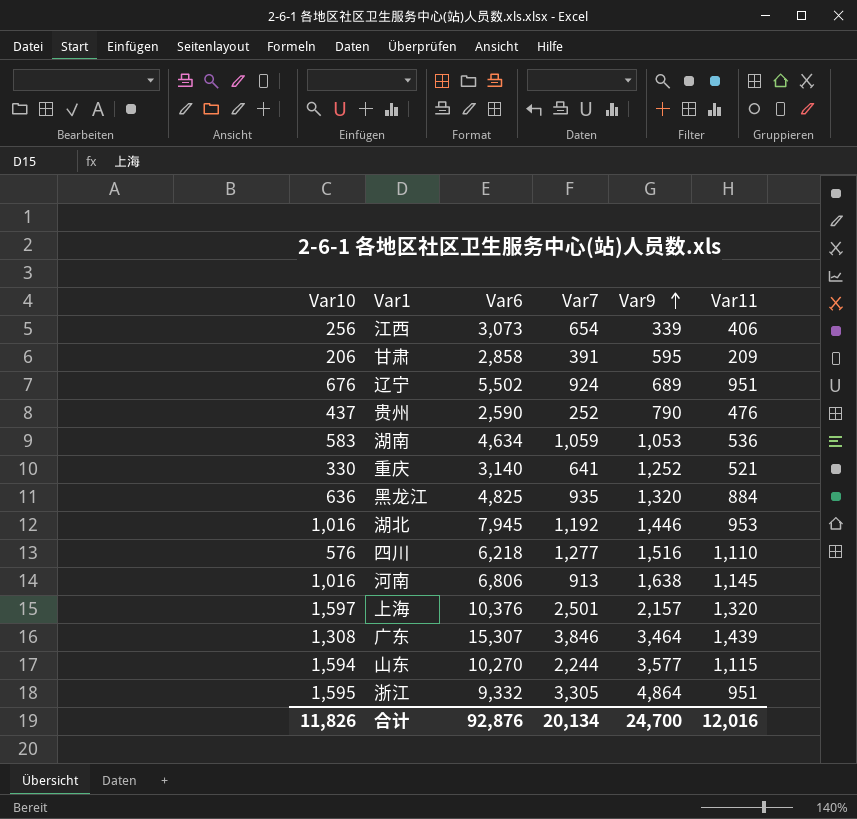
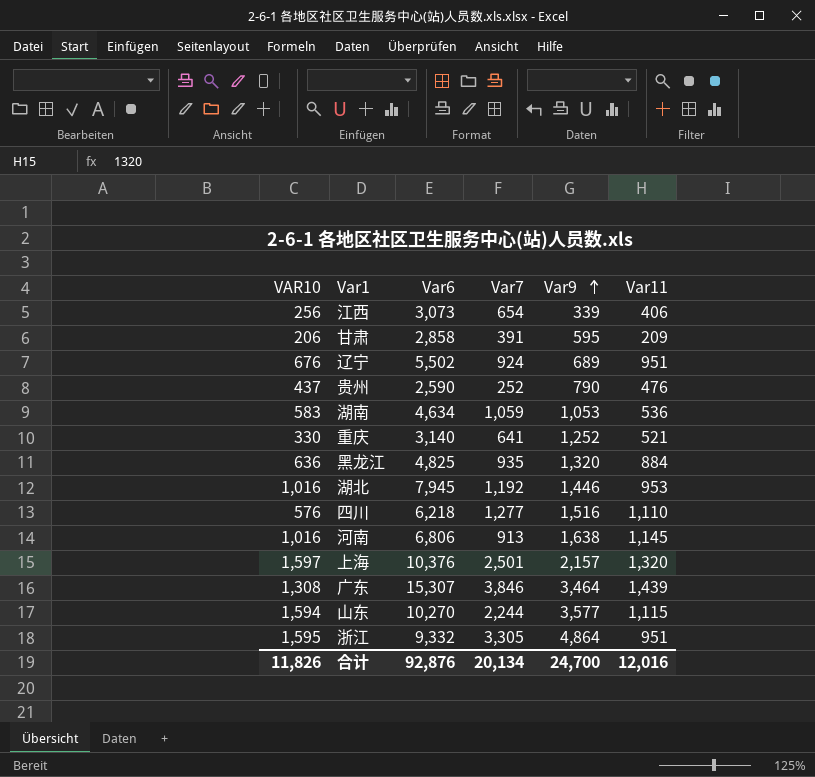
column name: Var10 -> VAR10

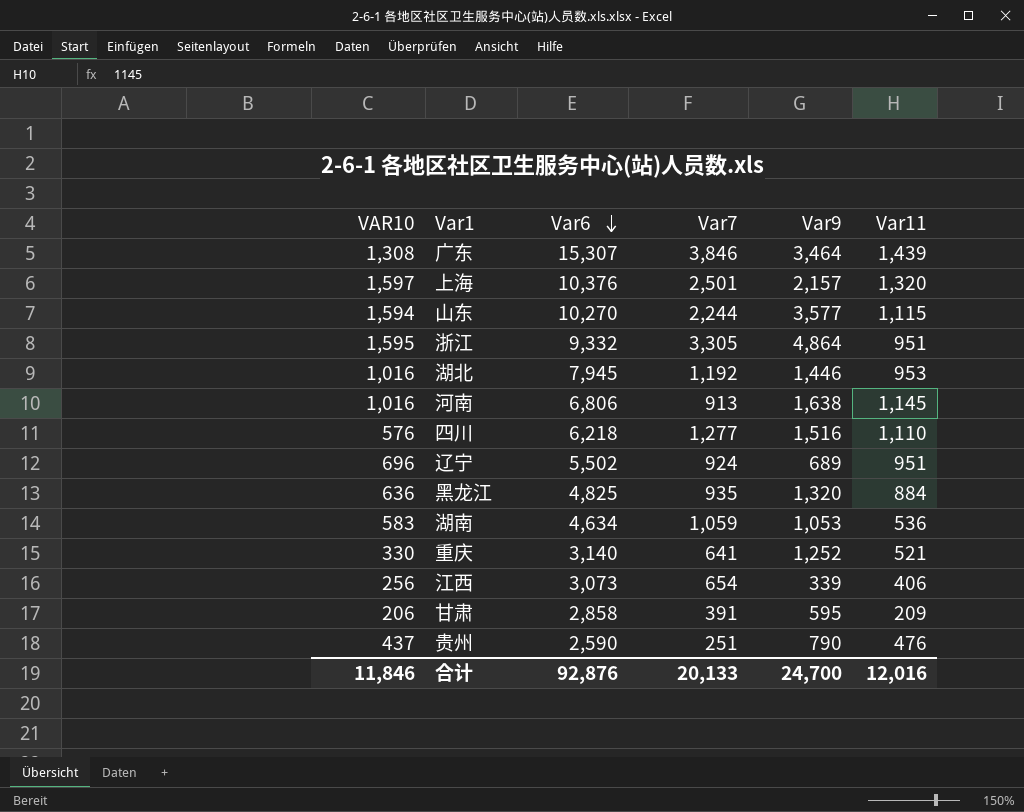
row order: Var9 ascending -> Var6 descending
辽宁 | VAR10: 676 -> 696
贵州 | Var7: 252 -> 251
合计 | VAR10: 11,826 -> 11,846
合计 | Var7: 20,134 -> 20,133

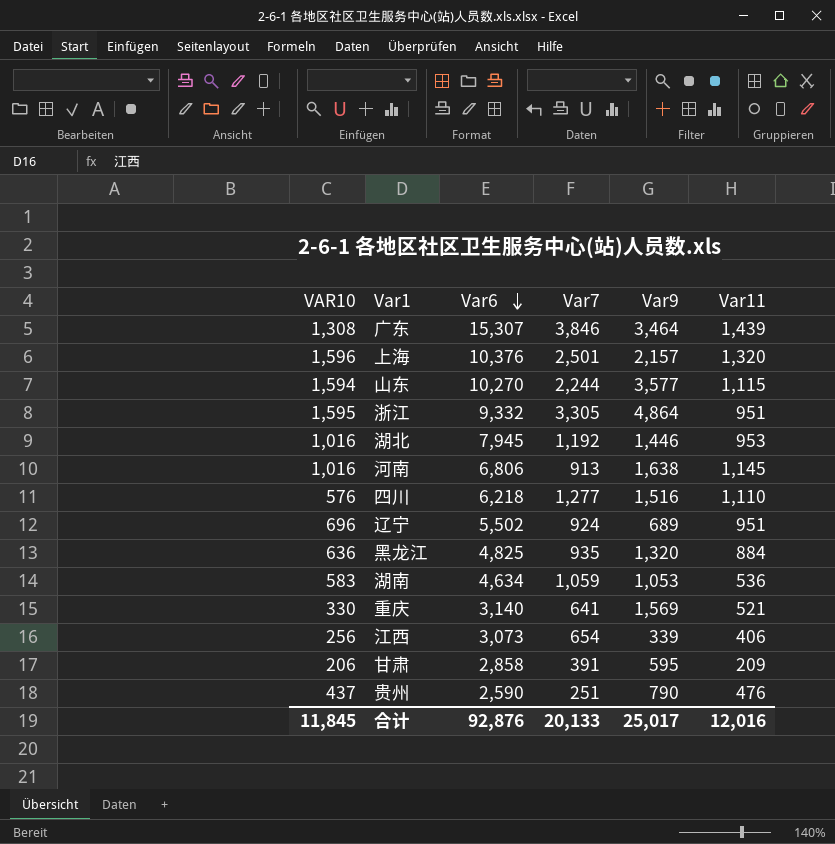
上海 | VAR10: 1,597 -> 1,596
重庆 | Var9: 1,252 -> 1,569
合计 | VAR10: 11,846 -> 11,845
合计 | Var9: 24,700 -> 25,017

